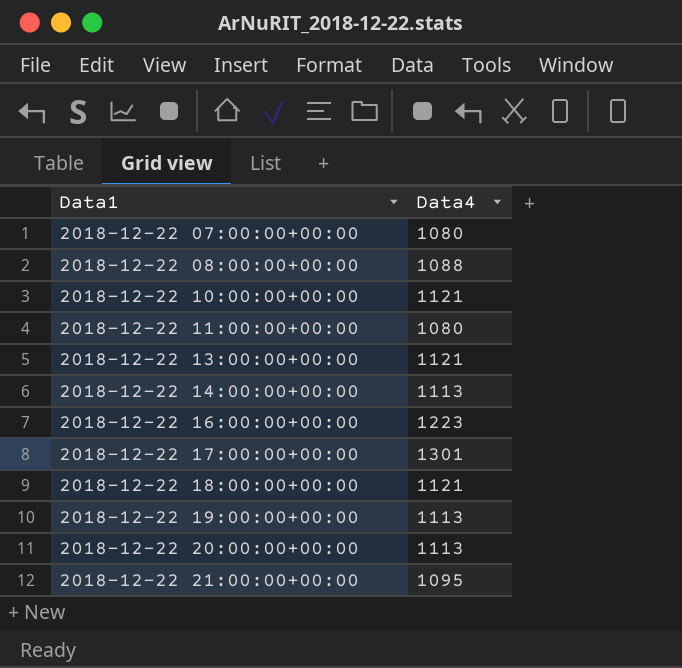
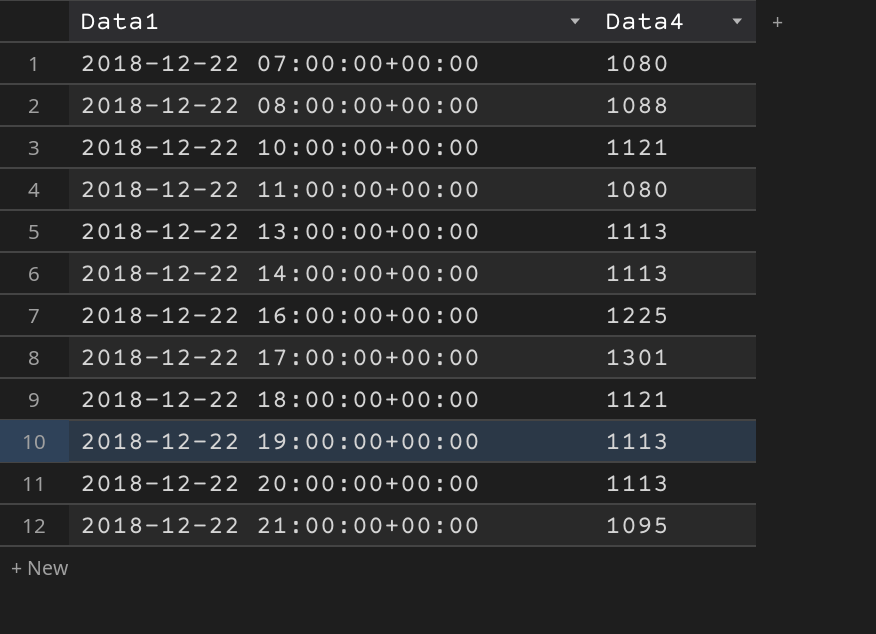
2018-12-22 13:00:00+00:00 | Data4: 1121 -> 1113
2018-12-22 16:00:00+00:00 | Data4: 1223 -> 1225

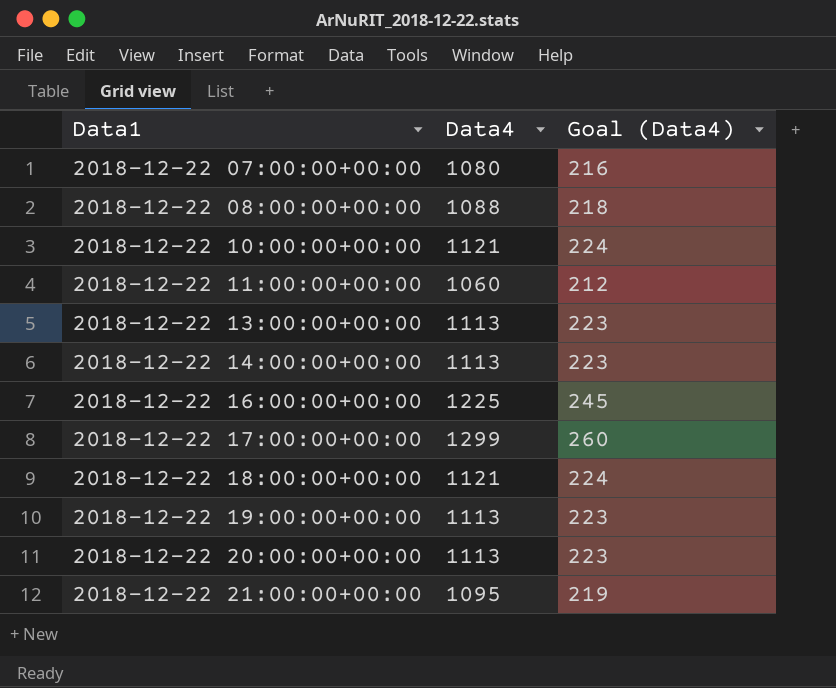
column Goal (Data4) | formula: none -> [Data4] * 0.2
2018-12-22 11:00:00+00:00 | Data4: 1080 -> 1060
2018-12-22 17:00:00+00:00 | Data4: 1301 -> 1299

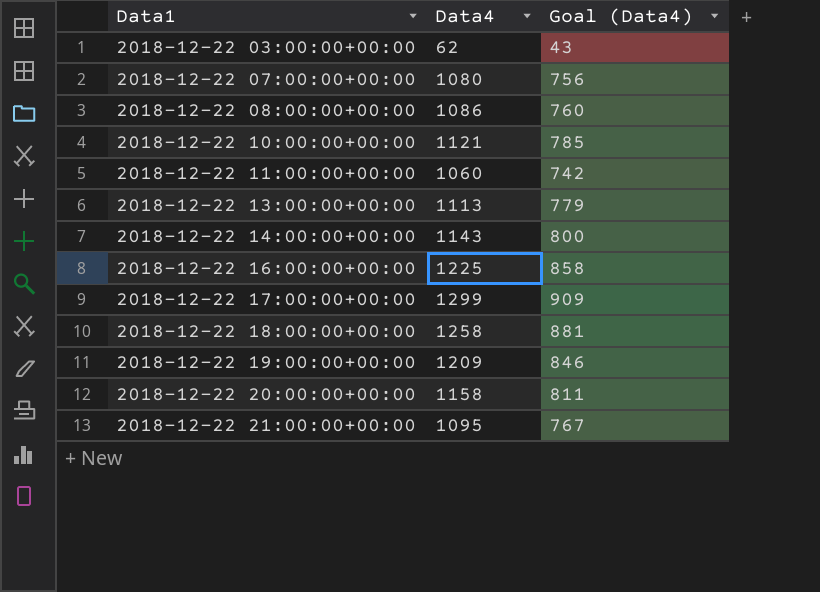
column Goal (Data4) | formula: [Data4] * 0.2 -> [Data4] * 0.7
row 2018-12-22 03:00:00+00:00: none -> 62 | 43
2018-12-22 08:00:00+00:00 | Data4: 1088 -> 1086
2018-12-22 14:00:00+00:00 | Data4: 1113 -> 1143
2018-12-22 18:00:00+00:00 | Data4: 1121 -> 1258
2018-12-22 19:00:00+00:00 | Data4: 1113 -> 1209
2018-12-22 20:00:00+00:00 | Data4: 1113 -> 1158

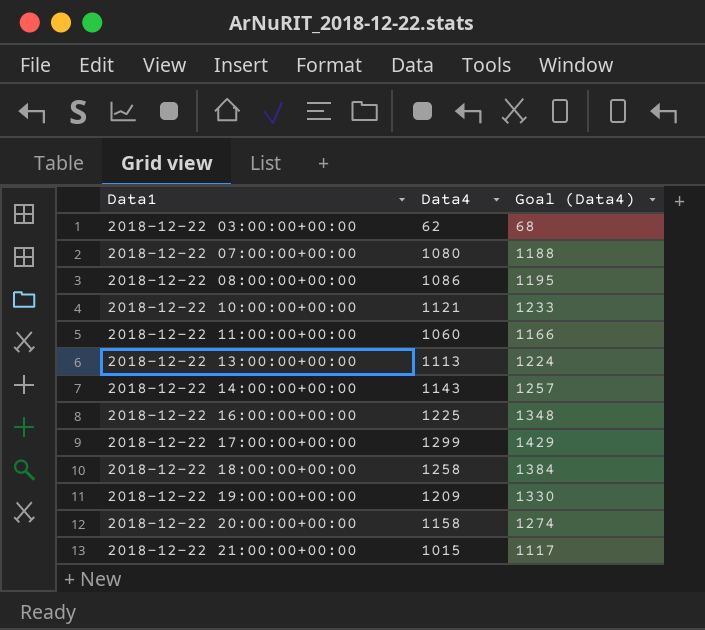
column Goal (Data4) | formula: [Data4] * 0.7 -> [Data4] * 1.1
2018-12-22 21:00:00+00:00 | Data4: 1095 -> 1015

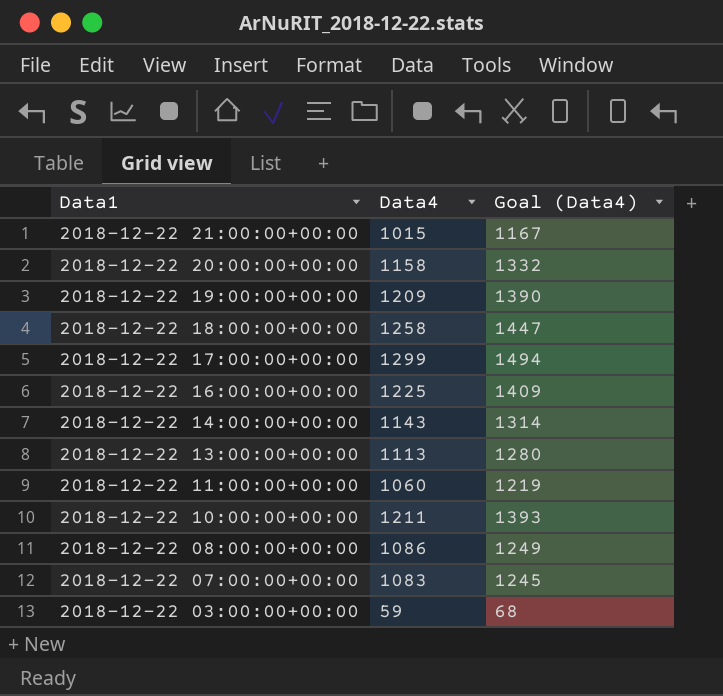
row order: Data1 ascending -> Data1 descending
column Goal (Data4) | formula: [Data4] * 1.1 -> [Data4] * 1.15
2018-12-22 10:00:00+00:00 | Data4: 1121 -> 1211
2018-12-22 07:00:00+00:00 | Data4: 1080 -> 1083
2018-12-22 03:00:00+00:00 | Data4: 62 -> 59

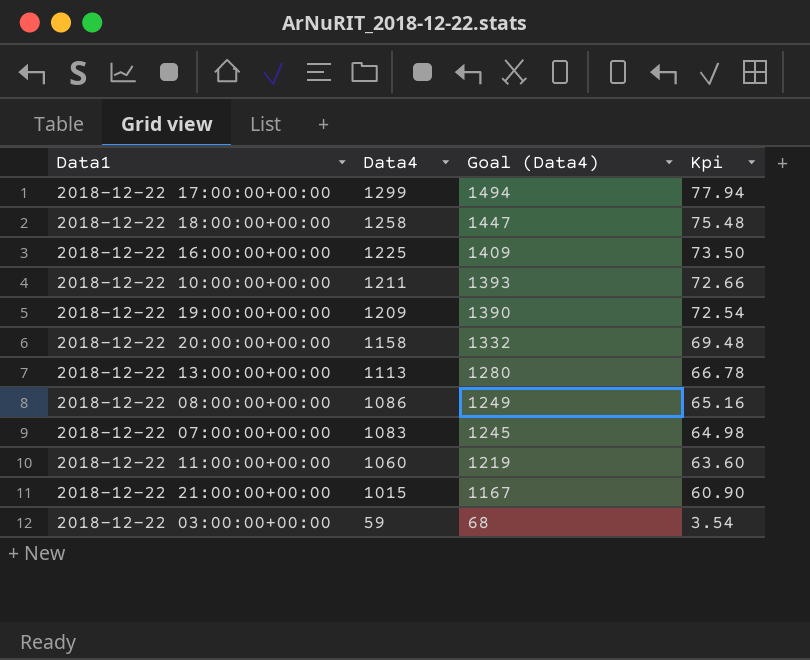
row order: Data1 descending -> Data4 descending
column Kpi | formula: none -> [Data4] * 0.06
row 2018-12-22 14:00:00+00:00: 1143 | 1314 -> none

